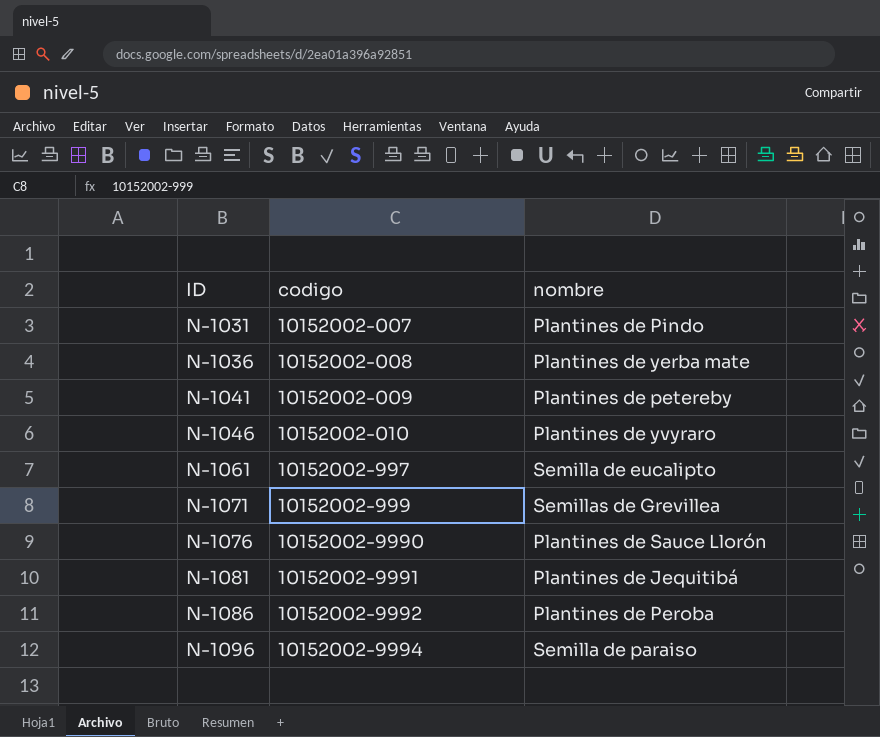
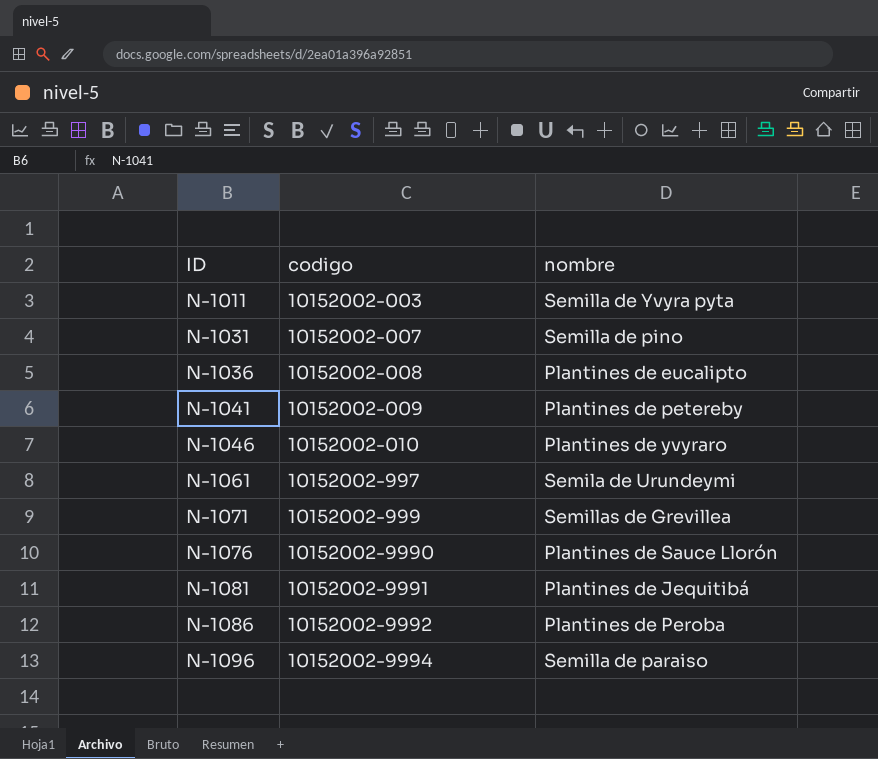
row N-1011: none -> 10152002-003 | Semilla de Yvyra pyta
N-1031 | nombre: Plantines de Pindo -> Semilla de pino
N-1036 | nombre: Plantines de yerba mate -> Plantines de eucalipto
N-1061 | nombre: Semilla de eucalipto -> Semila de Urundeymi

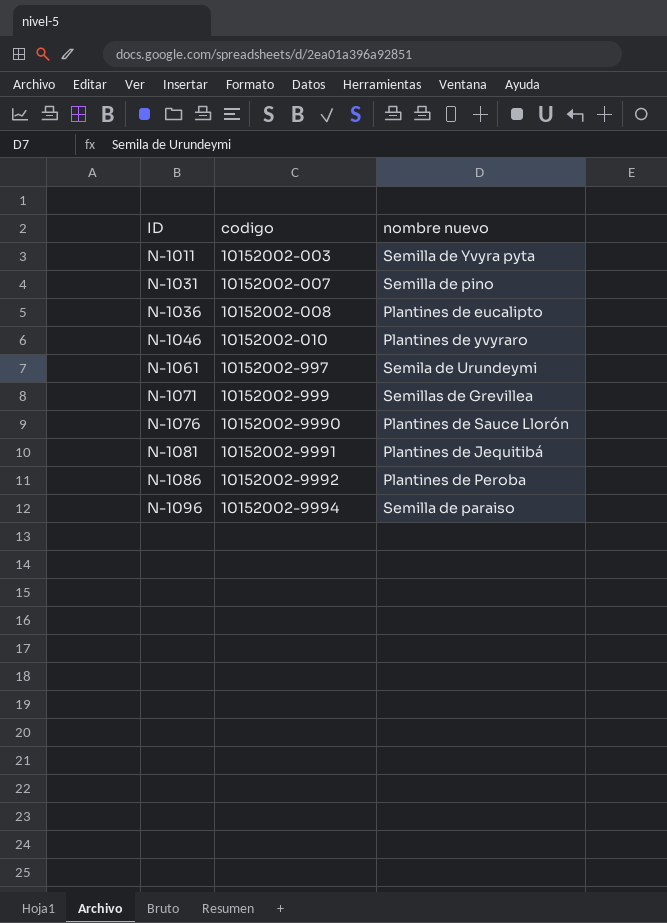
column name: nombre -> nombre nuevo
row N-1041: 10152002-009 | Plantines de petereby -> none

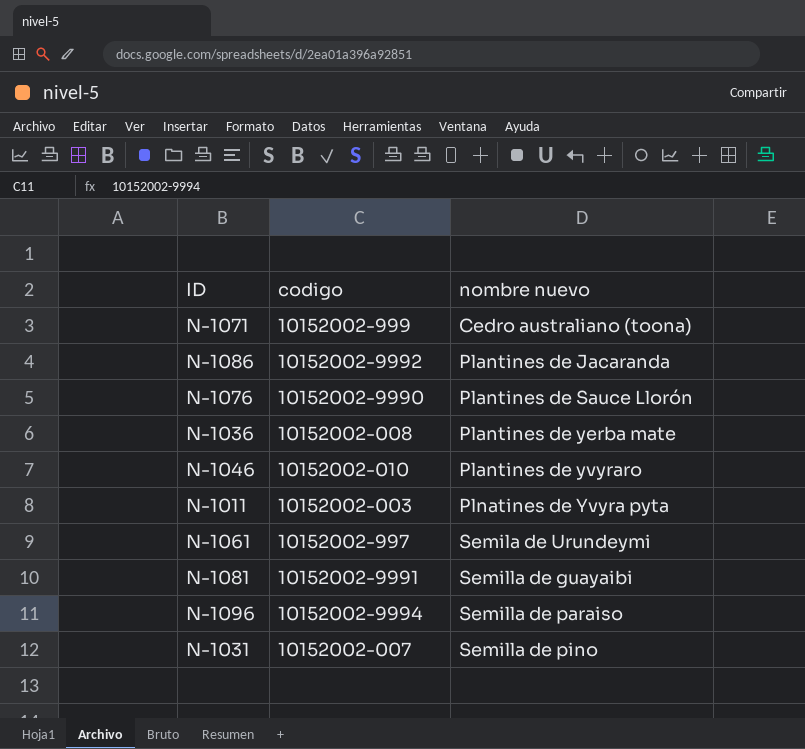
row order: ID ascending -> nombre nuevo ascending
N-1071 | nombre nuevo: Semillas de Grevillea -> Cedro australiano (toona)
N-1086 | nombre nuevo: Plantines de Peroba -> Plantines de Jacaranda
N-1036 | nombre nuevo: Plantines de eucalipto -> Plantines de yerba mate
N-1011 | nombre nuevo: Semilla de Yvyra pyta -> Plnatines de Yvyra pyta
N-1081 | nombre nuevo: Plantines de Jequitibá -> Semilla de guayaibi

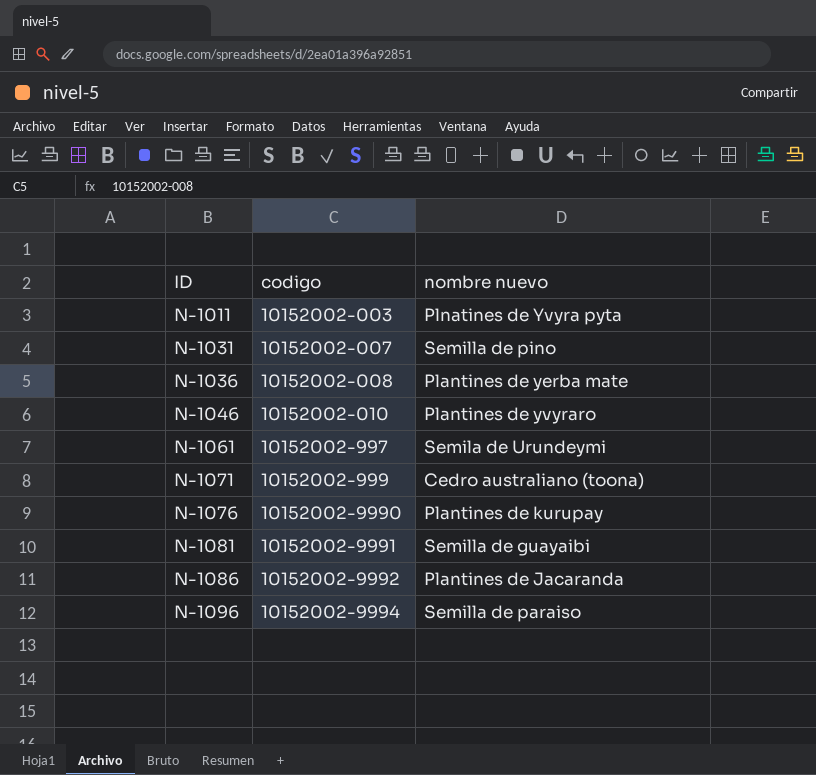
row order: nombre nuevo ascending -> ID ascending
N-1076 | nombre nuevo: Plantines de Sauce Llorón -> Plantines de kurupay

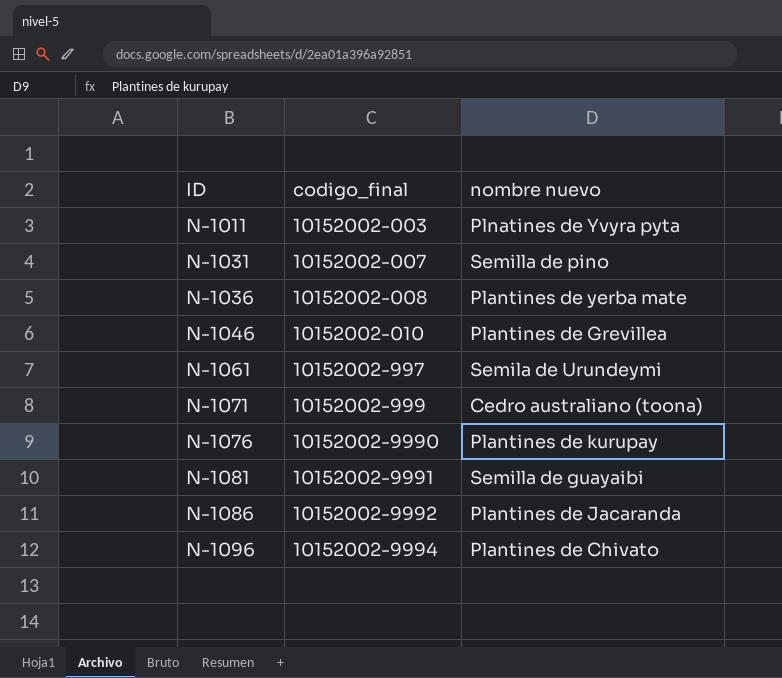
column name: codigo -> codigo_final
N-1046 | nombre nuevo: Plantines de yvyraro -> Plantines de Grevillea
N-1096 | nombre nuevo: Semilla de paraiso -> Plantines de Chivato

